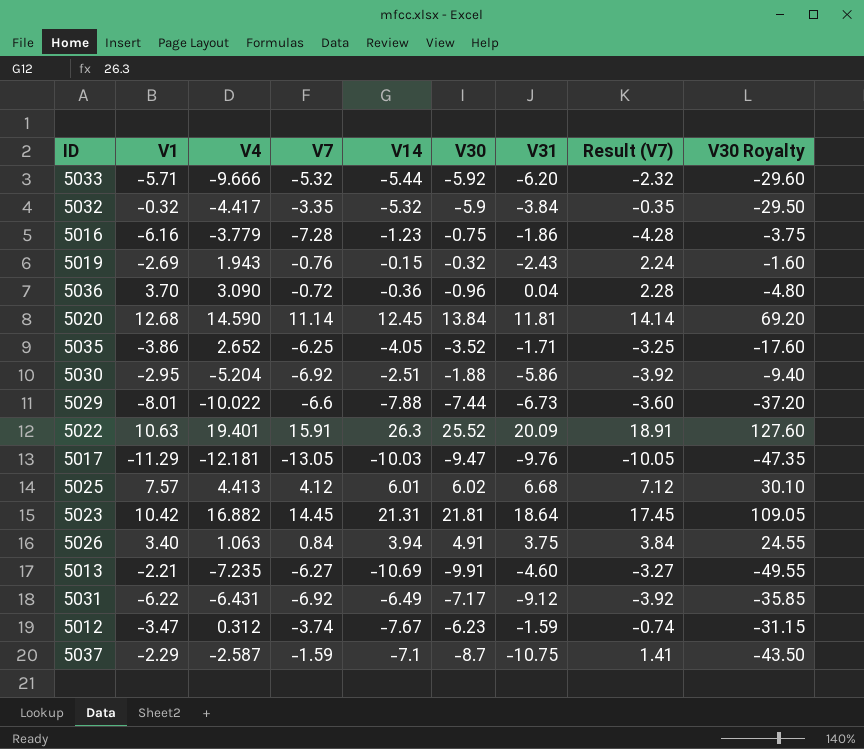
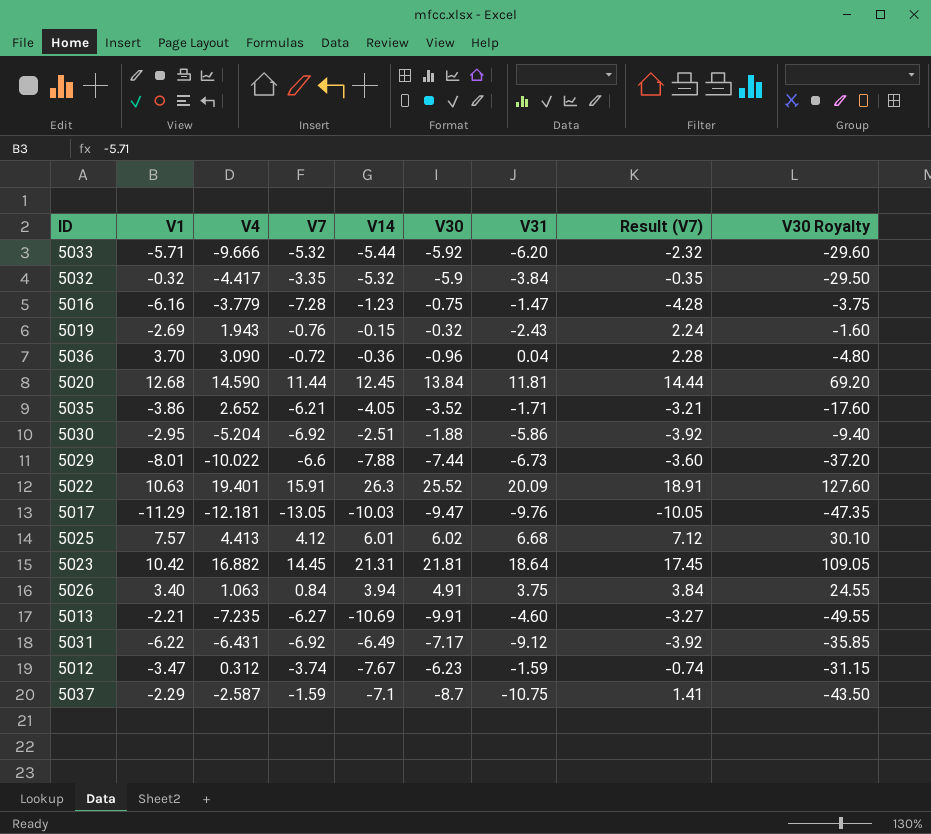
5016 | V31: -1.86 -> -1.47
5020 | V7: 11.14 -> 11.44
5020 | Result (V7): 14.14 -> 14.44
5035 | V7: -6.25 -> -6.21
5035 | Result (V7): -3.25 -> -3.21

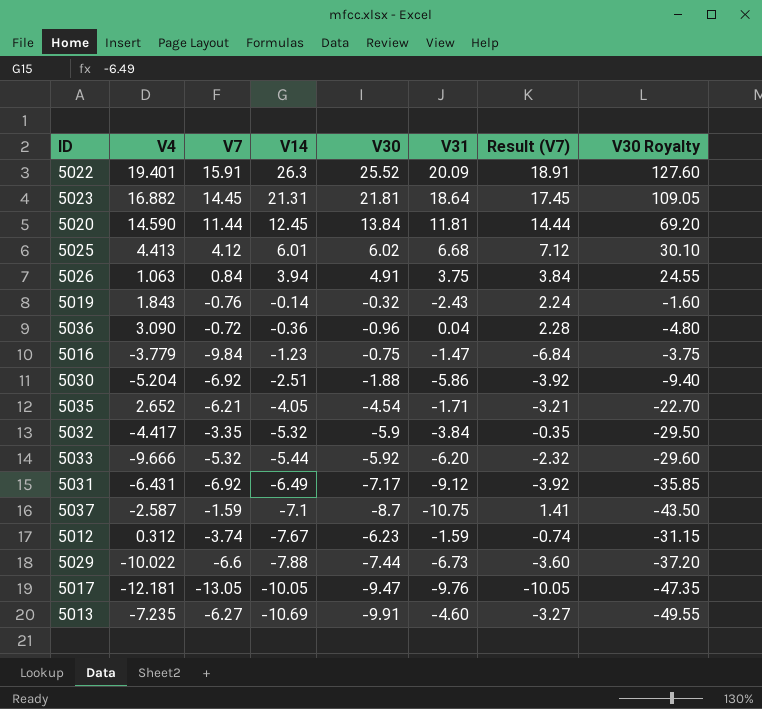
row order: none -> V14 descending
column V1 | position: 2 -> none
5019 | V4: 1.943 -> 1.843
5019 | V14: -0.15 -> -0.14
5016 | V7: -7.28 -> -9.84
5016 | Result (V7): -4.28 -> -6.84
5035 | V30: -3.52 -> -4.54
5035 | V30 Royalty: -17.60 -> -22.70
5017 | V14: -10.03 -> -10.05

